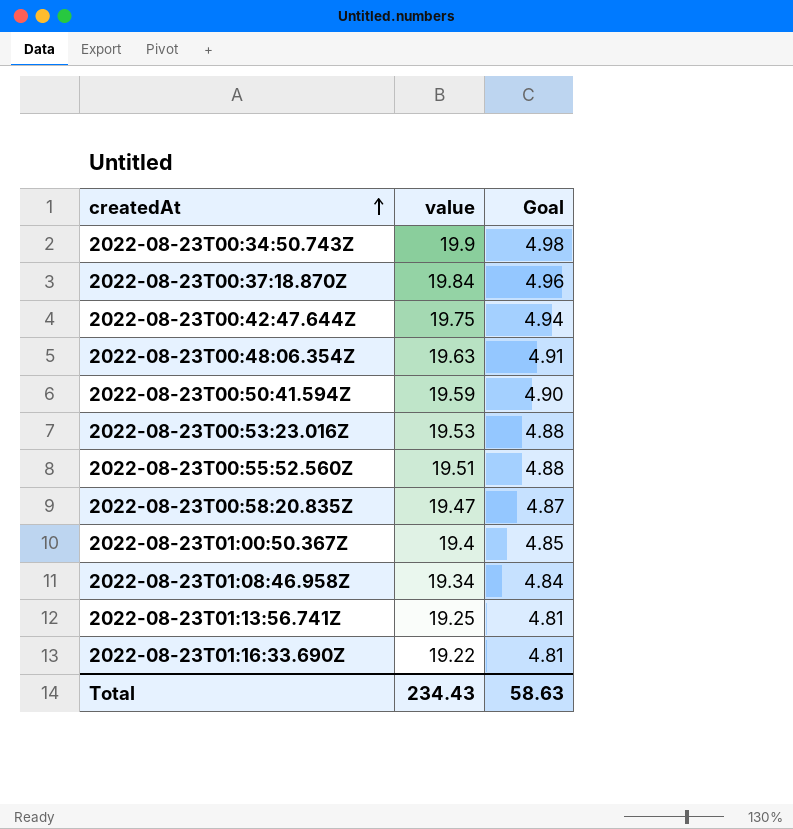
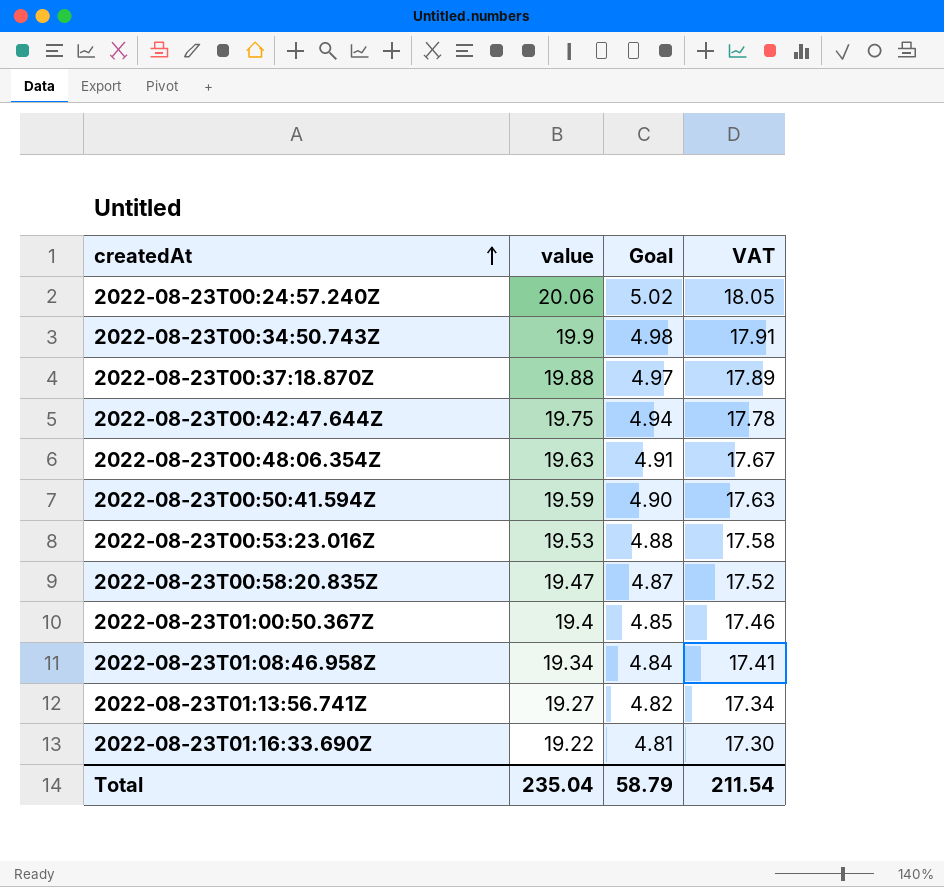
column VAT | formula: none -> [value] * 0.9
row 2022-08-23T00:55:52.560Z: 19.51 | 4.88 -> none
row 2022-08-23T00:24:57.240Z: none -> 20.06 | 5.02 | 18.05
2022-08-23T00:37:18.870Z | value: 19.84 -> 19.88
2022-08-23T00:37:18.870Z | Goal: 4.96 -> 4.97
2022-08-23T01:13:56.741Z | value: 19.25 -> 19.27
2022-08-23T01:13:56.741Z | Goal: 4.81 -> 4.82
Total | value: 234.43 -> 235.04
Total | Goal: 58.63 -> 58.79

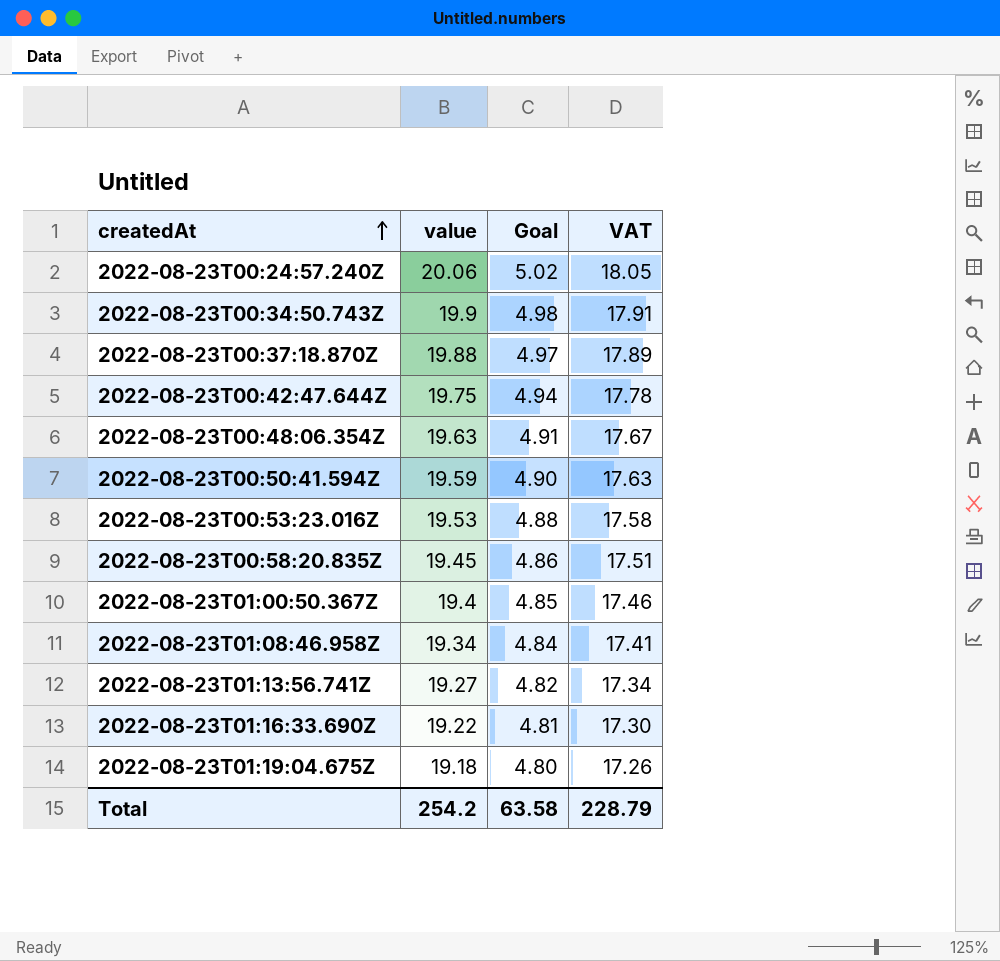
2022-08-23T00:58:20.835Z | value: 19.47 -> 19.45
2022-08-23T00:58:20.835Z | Goal: 4.87 -> 4.86
2022-08-23T00:58:20.835Z | VAT: 17.52 -> 17.51
row 2022-08-23T01:19:04.675Z: none -> 19.18 | 4.80 | 17.26
Total | value: 235.04 -> 254.2
Total | Goal: 58.79 -> 63.58
Total | VAT: 211.54 -> 228.79

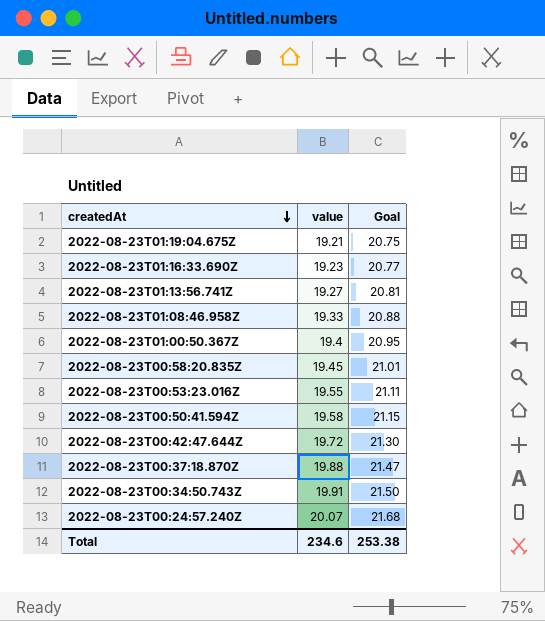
row order: createdAt ascending -> createdAt descending
column VAT | formula: [value] * 0.9 -> none
column Goal | formula: [value] * 0.25 -> [value] * 1.08
row 2022-08-23T00:48:06.354Z: 19.63 | 4.91 | 17.67 -> none
2022-08-23T01:19:04.675Z | value: 19.18 -> 19.21
2022-08-23T01:16:33.690Z | value: 19.22 -> 19.23
2022-08-23T01:08:46.958Z | value: 19.34 -> 19.33
2022-08-23T00:53:23.016Z | value: 19.53 -> 19.55
2022-08-23T00:50:41.594Z | value: 19.59 -> 19.58
2022-08-23T00:42:47.644Z | value: 19.75 -> 19.72
2022-08-23T00:34:50.743Z | value: 19.9 -> 19.91
2022-08-23T00:24:57.240Z | value: 20.06 -> 20.07
Total | value: 254.2 -> 234.6
Total | Goal: 63.58 -> 253.38

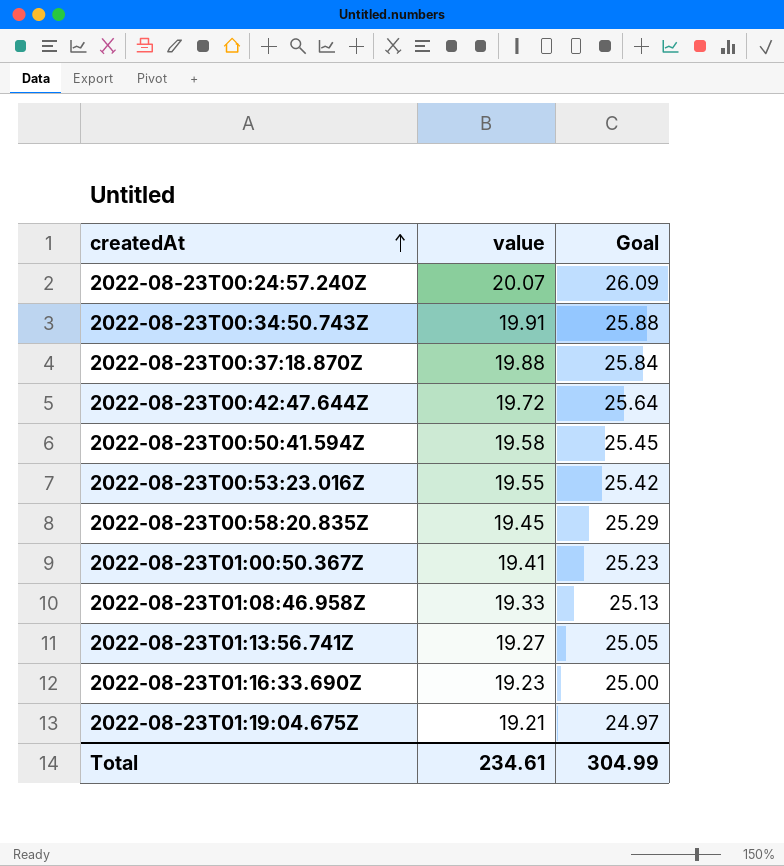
row order: createdAt descending -> createdAt ascending
column Goal | formula: [value] * 1.08 -> [value] * 1.3
2022-08-23T01:00:50.367Z | value: 19.4 -> 19.41
Total | value: 234.6 -> 234.61
Total | Goal: 253.38 -> 304.99

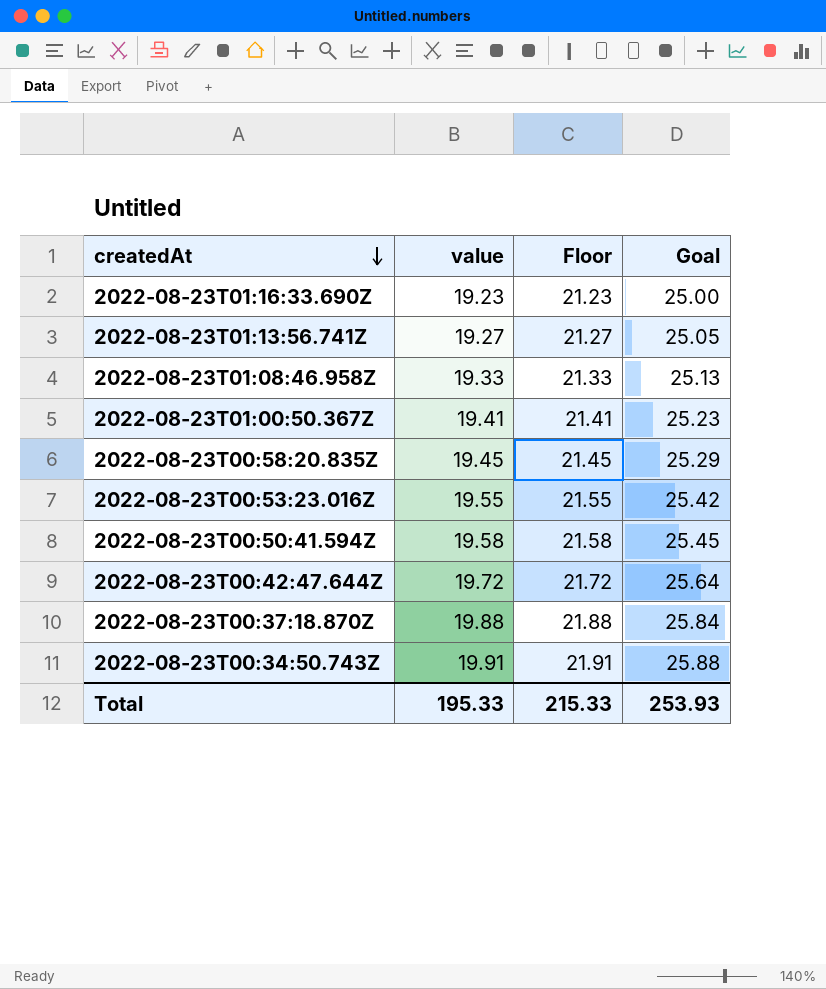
row order: createdAt ascending -> createdAt descending
column Floor | formula: none -> [value] + 2
row 2022-08-23T00:24:57.240Z: 20.07 | 26.09 -> none
row 2022-08-23T01:19:04.675Z: 19.21 | 24.97 -> none
Total | value: 234.61 -> 195.33
Total | Goal: 304.99 -> 253.93

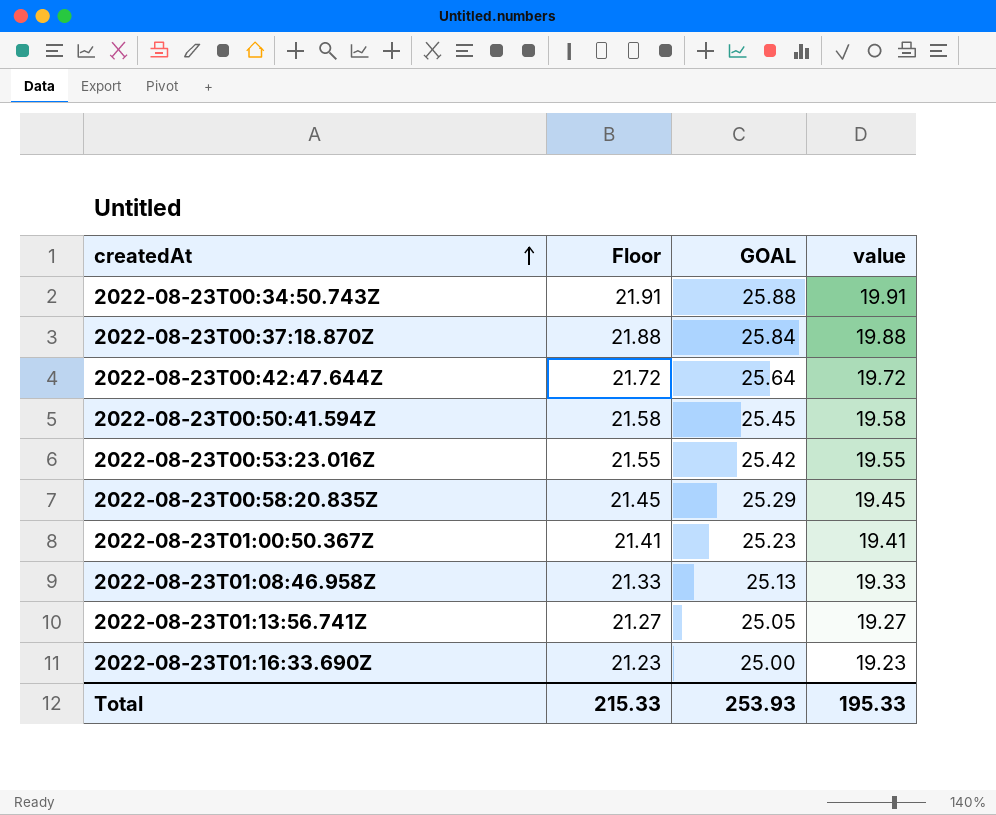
row order: createdAt descending -> createdAt ascending
column name: Goal -> GOAL
column value | position: 2 -> 4

